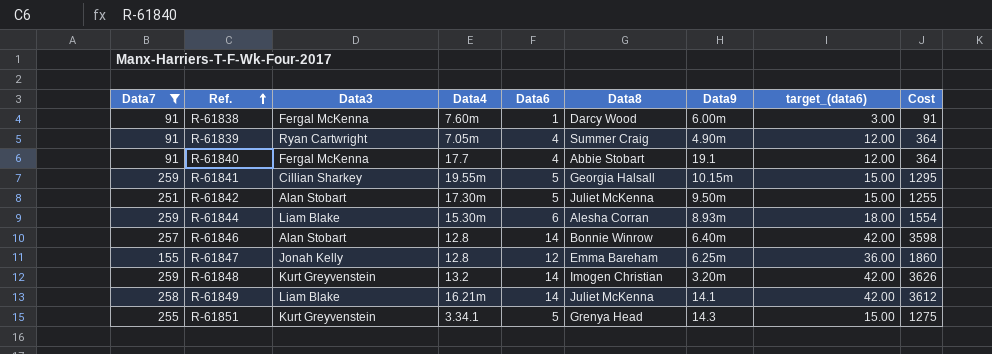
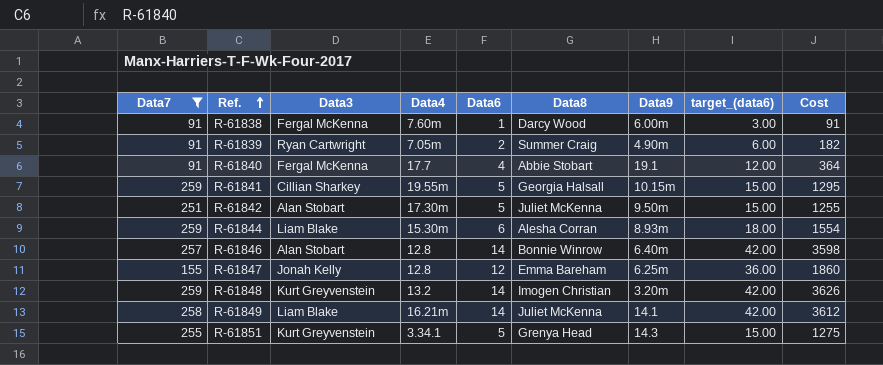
R-61839 | Data6: 4 -> 2
R-61839 | target_(data6): 12.00 -> 6.00
R-61839 | Cost: 364 -> 182

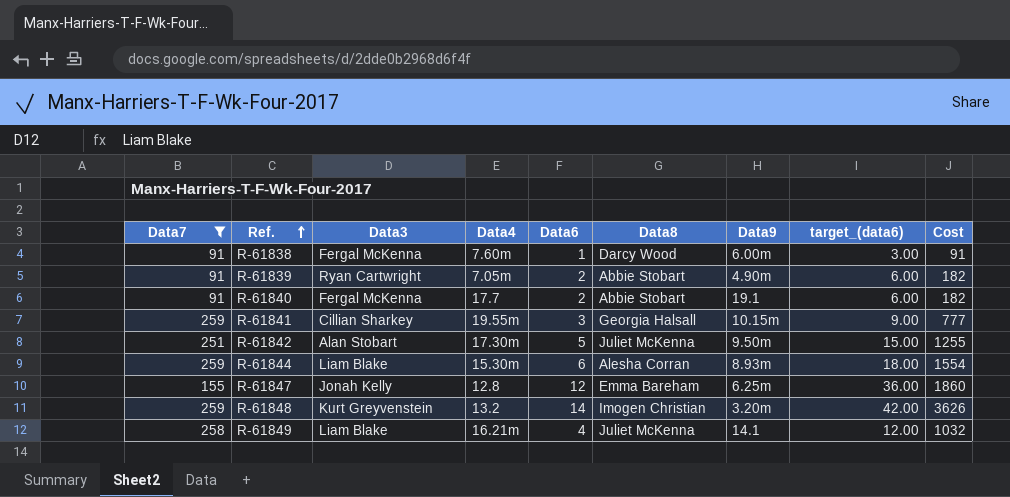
row R-61846: 257 | Alan Stobart | 12.8 | 14 | Bonnie Winrow | 6.40m | 42.00 | 3598 -> none
row R-61851: 255 | Kurt Greyvenstein | 3.34.1 | 5 | Grenya Head | 14.3 | 15.00 | 1275 -> none
R-61839 | Data8: Summer Craig -> Abbie Stobart
R-61840 | Data6: 4 -> 2
R-61840 | target_(data6): 12.00 -> 6.00
R-61840 | Cost: 364 -> 182
R-61841 | Data6: 5 -> 3
R-61841 | target_(data6): 15.00 -> 9.00
R-61841 | Cost: 1295 -> 777
R-61849 | Data6: 14 -> 4
R-61849 | target_(data6): 42.00 -> 12.00
R-61849 | Cost: 3612 -> 1032

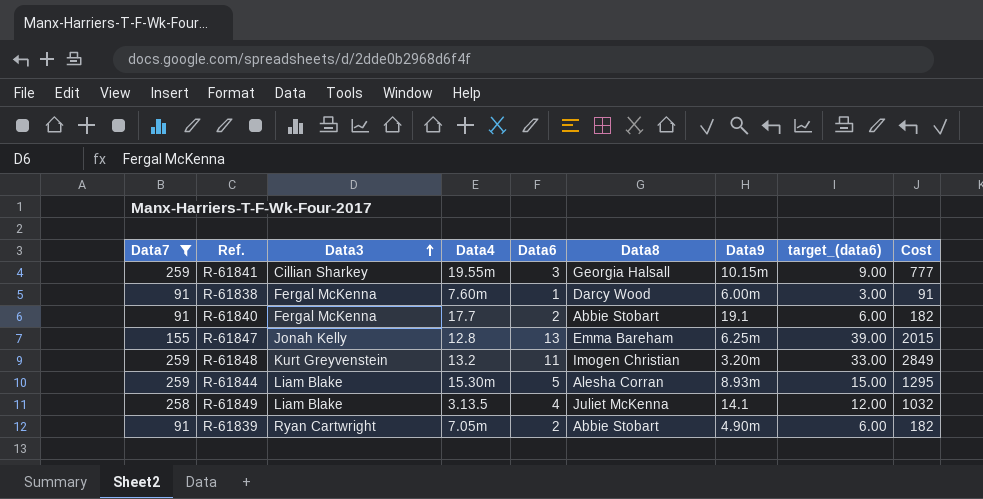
row order: Ref. ascending -> Data3 ascending
row R-61842: 251 | Alan Stobart | 17.30m | 5 | Juliet McKenna | 9.50m | 15.00 | 1255 -> none
R-61847 | Data6: 12 -> 13
R-61847 | target_(data6): 36.00 -> 39.00
R-61847 | Cost: 1860 -> 2015
R-61848 | Data6: 14 -> 11
R-61848 | target_(data6): 42.00 -> 33.00
R-61848 | Cost: 3626 -> 2849
R-61844 | Data6: 6 -> 5
R-61844 | target_(data6): 18.00 -> 15.00
R-61844 | Cost: 1554 -> 1295
R-61849 | Data4: 16.21m -> 3.13.5

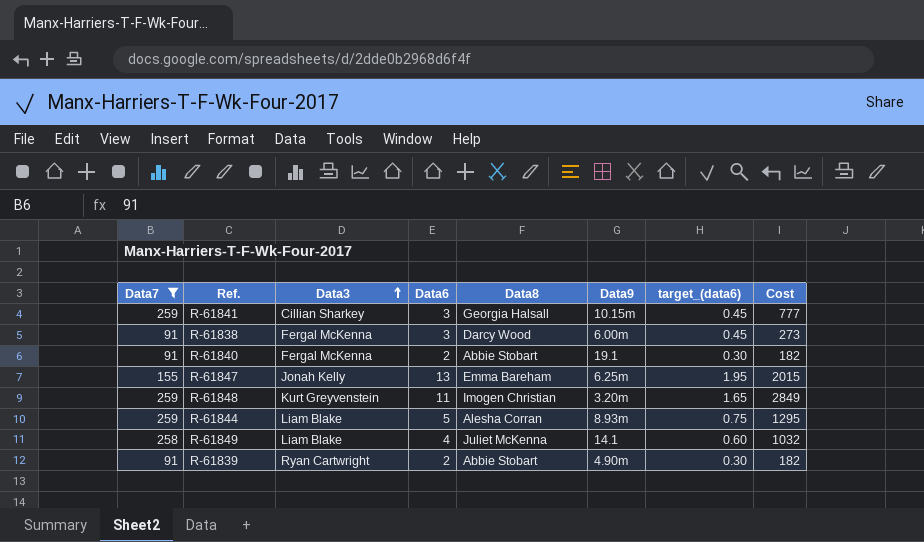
column Data4 | position: 4 -> none
column target_(data6) | formula: [Data6] * 3 -> [Data6] * 0.15
R-61838 | Data6: 1 -> 3
R-61838 | Cost: 91 -> 273

